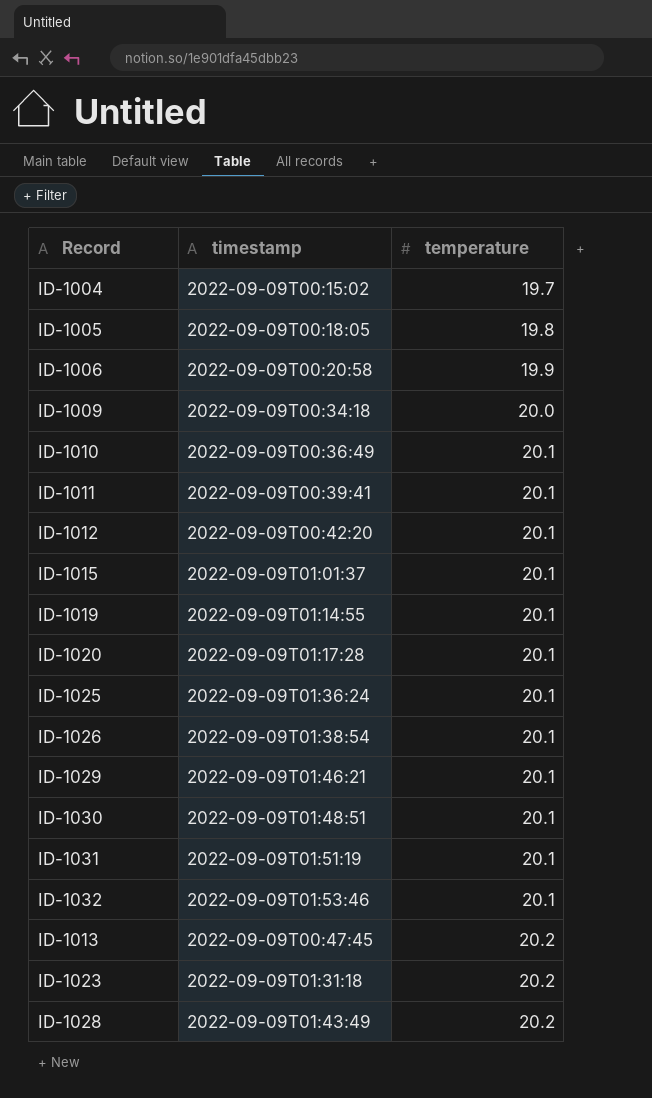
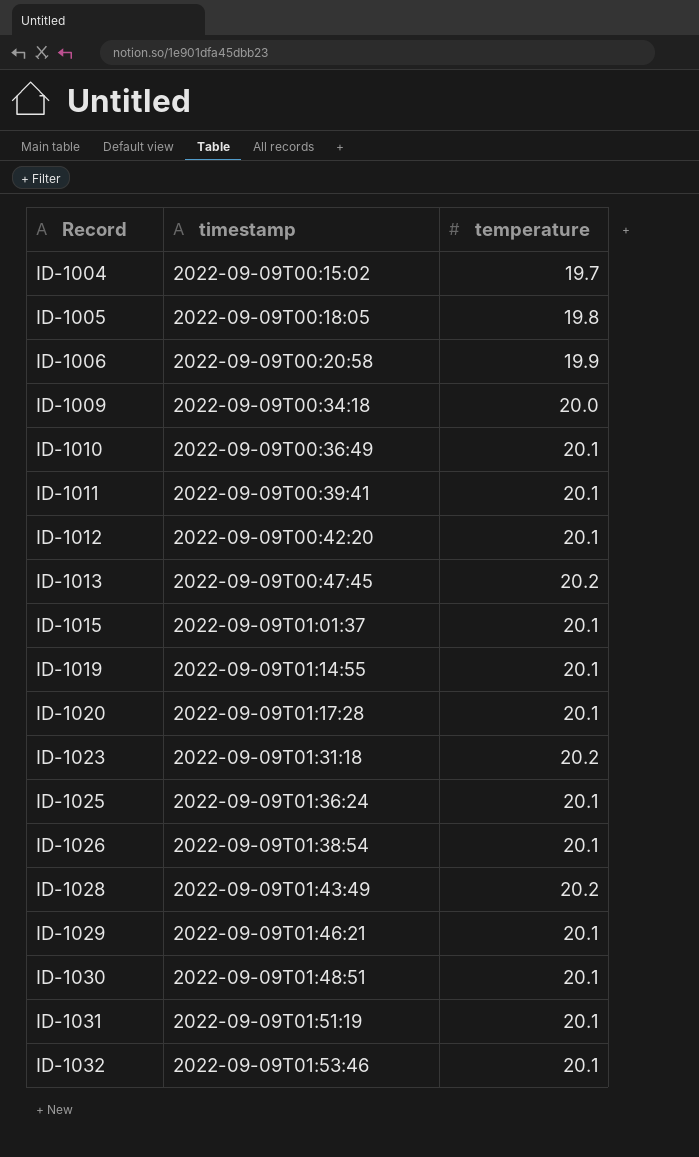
row order: temperature ascending -> Record ascending

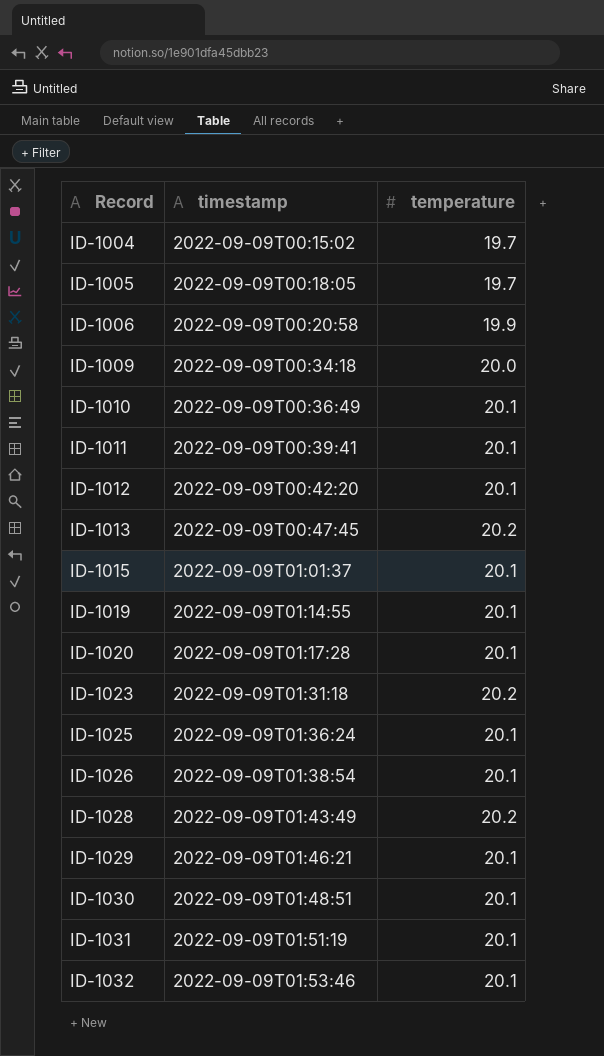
ID-1005 | temperature: 19.8 -> 19.7

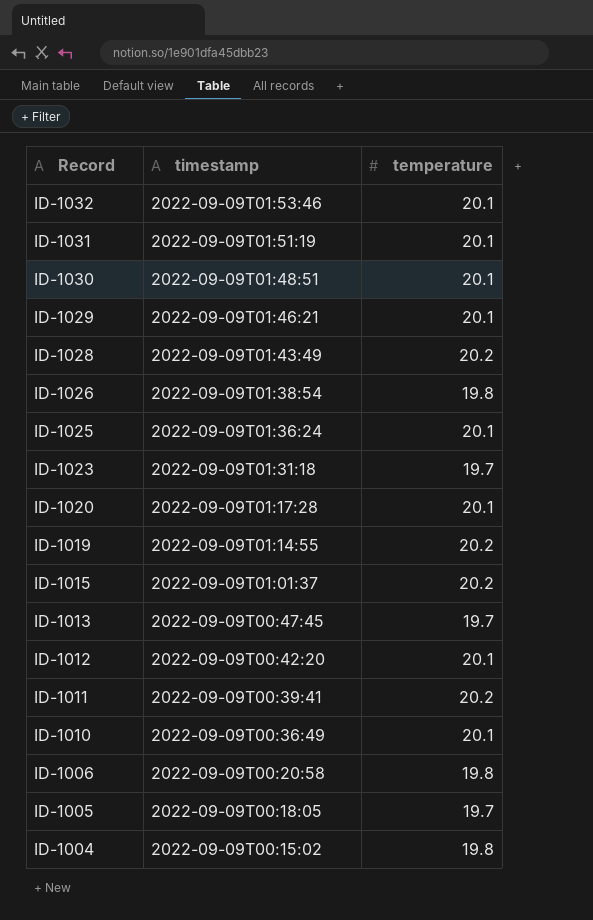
row order: Record ascending -> Record descending
row ID-1009: 2022-09-09T00:34:18 | 20.0 -> none
ID-1026 | temperature: 20.1 -> 19.8
ID-1023 | temperature: 20.2 -> 19.7
ID-1019 | temperature: 20.1 -> 20.2
ID-1015 | temperature: 20.1 -> 20.2
ID-1013 | temperature: 20.2 -> 19.7
ID-1011 | temperature: 20.1 -> 20.2
ID-1006 | temperature: 19.9 -> 19.8
ID-1004 | temperature: 19.7 -> 19.8

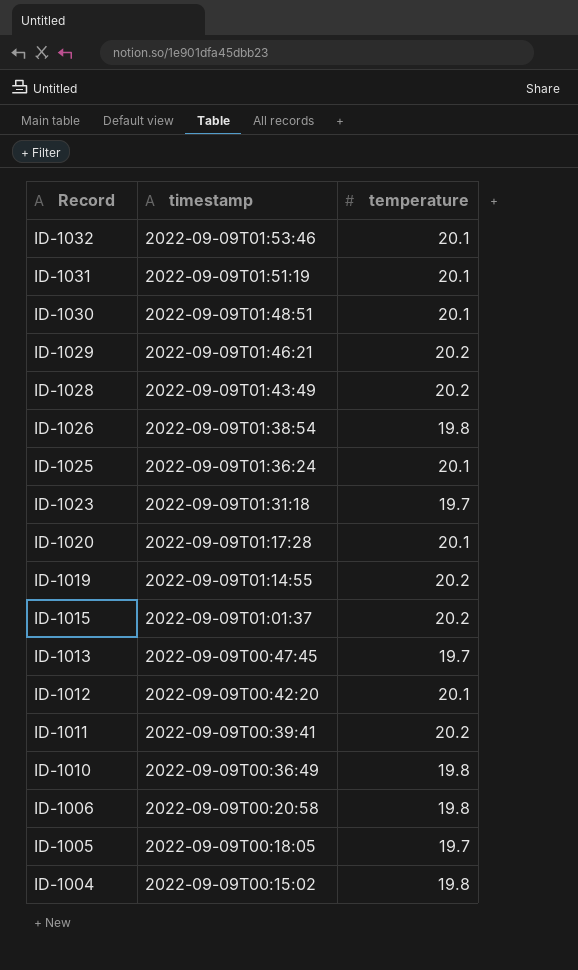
ID-1029 | temperature: 20.1 -> 20.2
ID-1010 | temperature: 20.1 -> 19.8

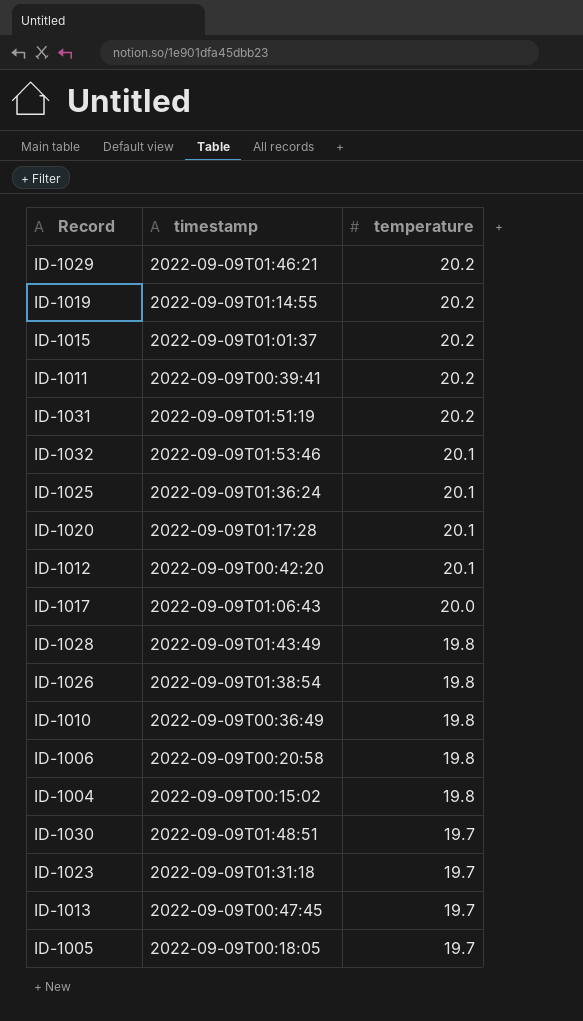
row order: Record descending -> temperature descending
ID-1031 | temperature: 20.1 -> 20.2
row ID-1017: none -> 2022-09-09T01:06:43 | 20.0
ID-1028 | temperature: 20.2 -> 19.8
ID-1030 | temperature: 20.1 -> 19.7

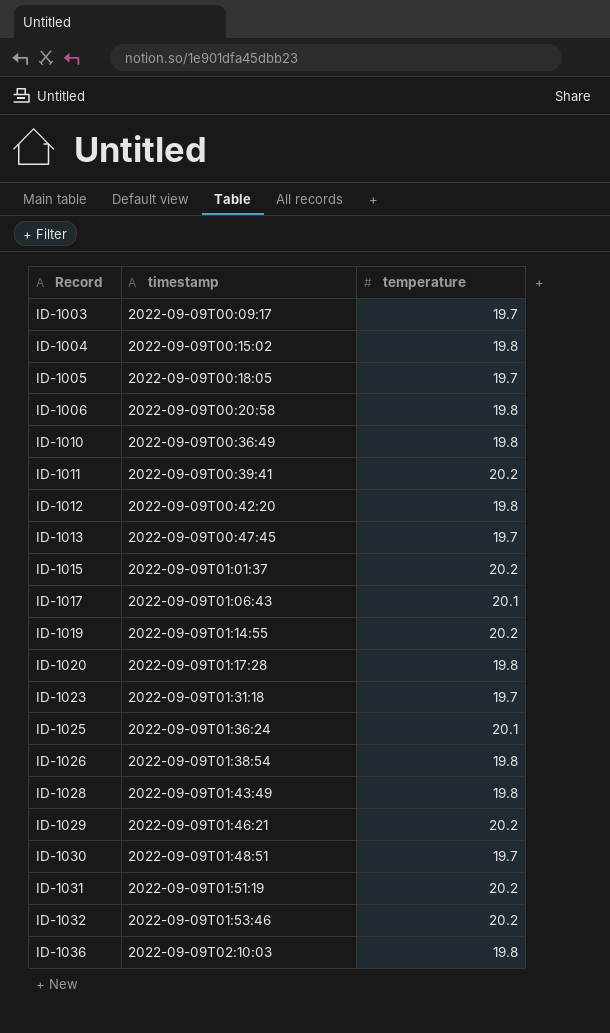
row order: temperature descending -> Record ascending
row ID-1003: none -> 2022-09-09T00:09:17 | 19.7
ID-1012 | temperature: 20.1 -> 19.8
ID-1017 | temperature: 20.0 -> 20.1
ID-1020 | temperature: 20.1 -> 19.8
ID-1032 | temperature: 20.1 -> 20.2
row ID-1036: none -> 2022-09-09T02:10:03 | 19.8

